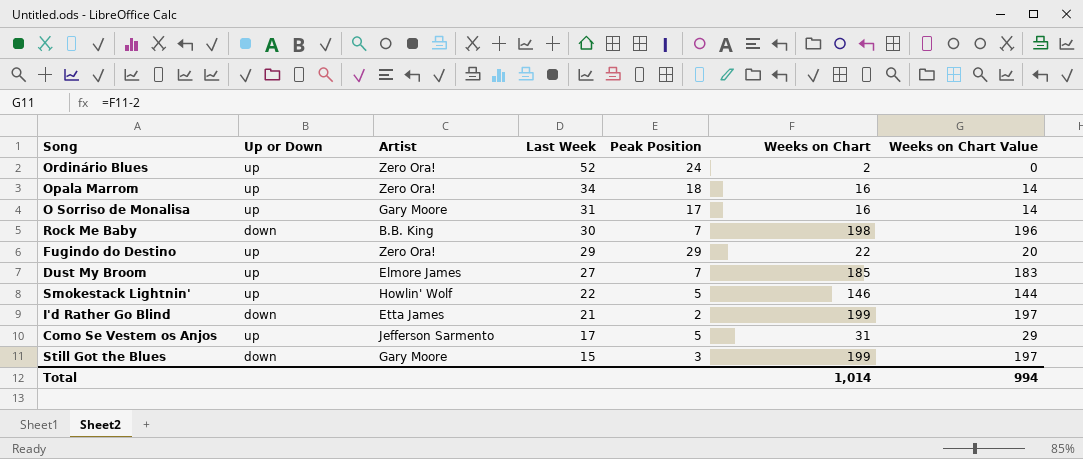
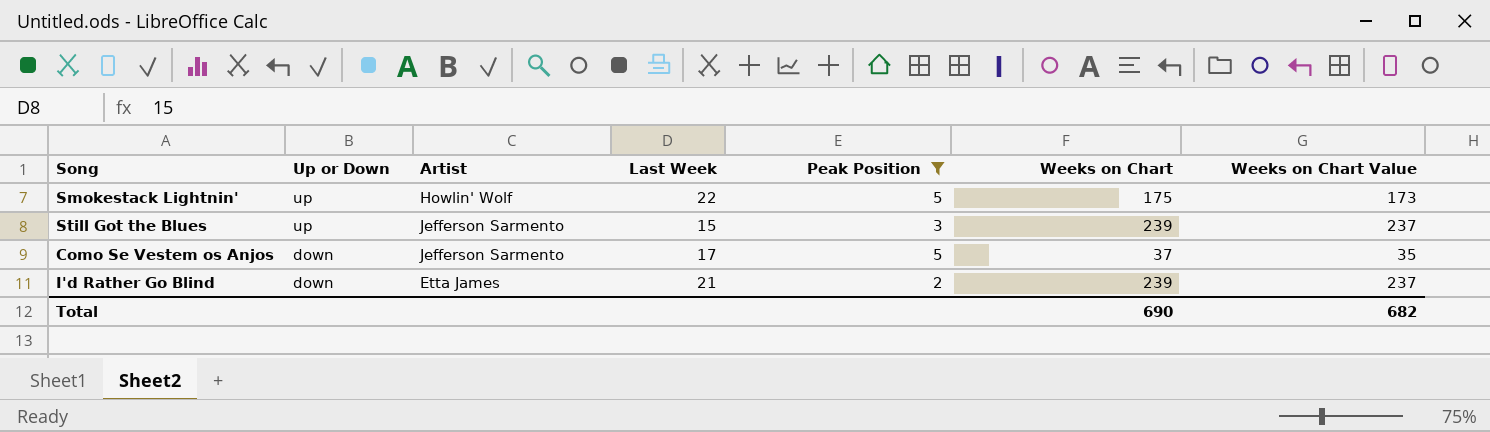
filter: none -> Peak Position <= 5
row order: Last Week descending -> Up or Down descending
Smokestack Lightnin' | Weeks on Chart: 146 -> 175
Smokestack Lightnin' | Weeks on Chart Value: 144 -> 173
Still Got the Blues | Up or Down: down -> up
Still Got the Blues | Artist: Gary Moore -> Jefferson Sarmento
Still Got the Blues | Weeks on Chart: 199 -> 239
Still Got the Blues | Weeks on Chart Value: 197 -> 237
Como Se Vestem os Anjos | Up or Down: up -> down
Como Se Vestem os Anjos | Weeks on Chart: 31 -> 37
Como Se Vestem os Anjos | Weeks on Chart Value: 29 -> 35
I'd Rather Go Blind | Weeks on Chart: 199 -> 239
I'd Rather Go Blind | Weeks on Chart Value: 197 -> 237
Total | Weeks on Chart: 1,014 -> 690
Total | Weeks on Chart Value: 994 -> 682

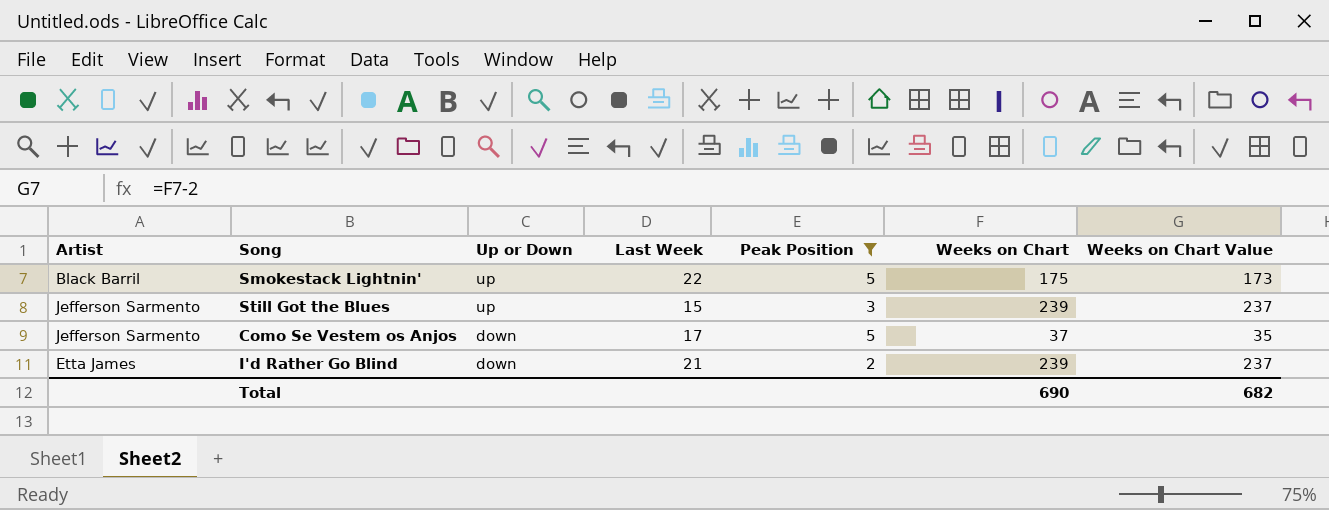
column Artist | position: 3 -> 1
Smokestack Lightnin' | Artist: Howlin' Wolf -> Black Barril

